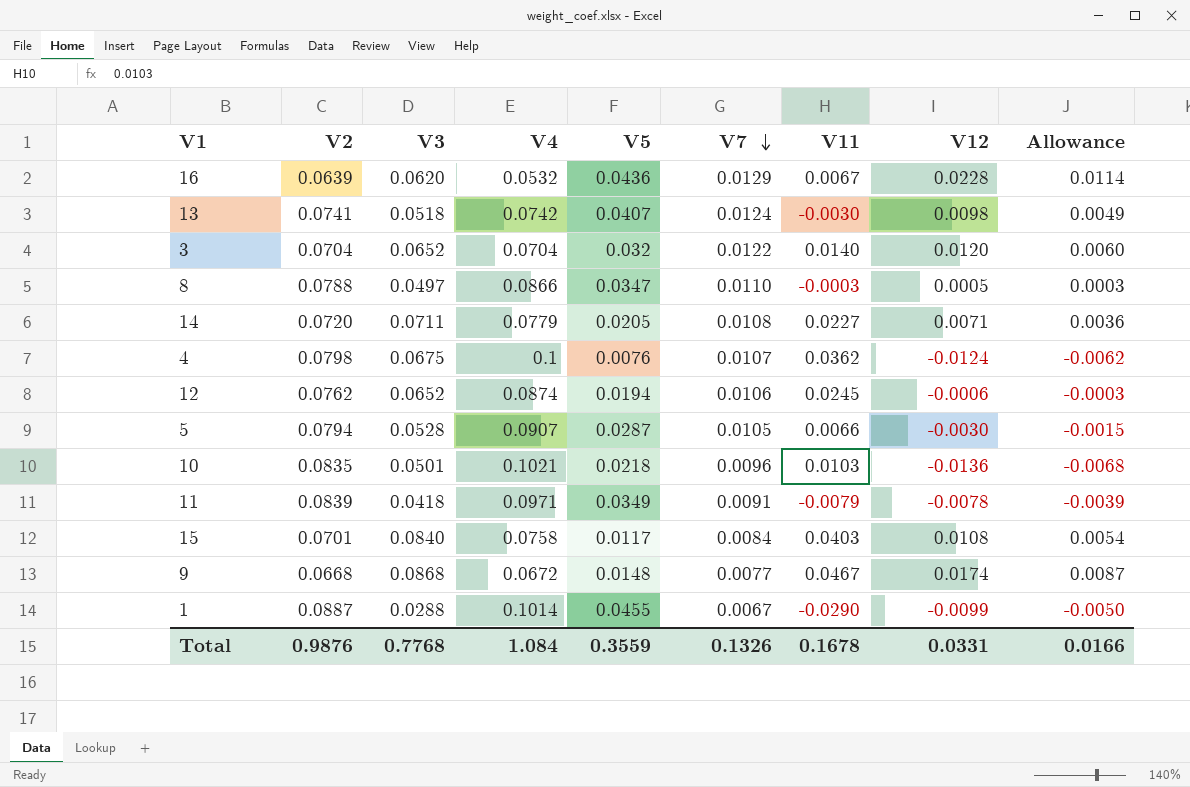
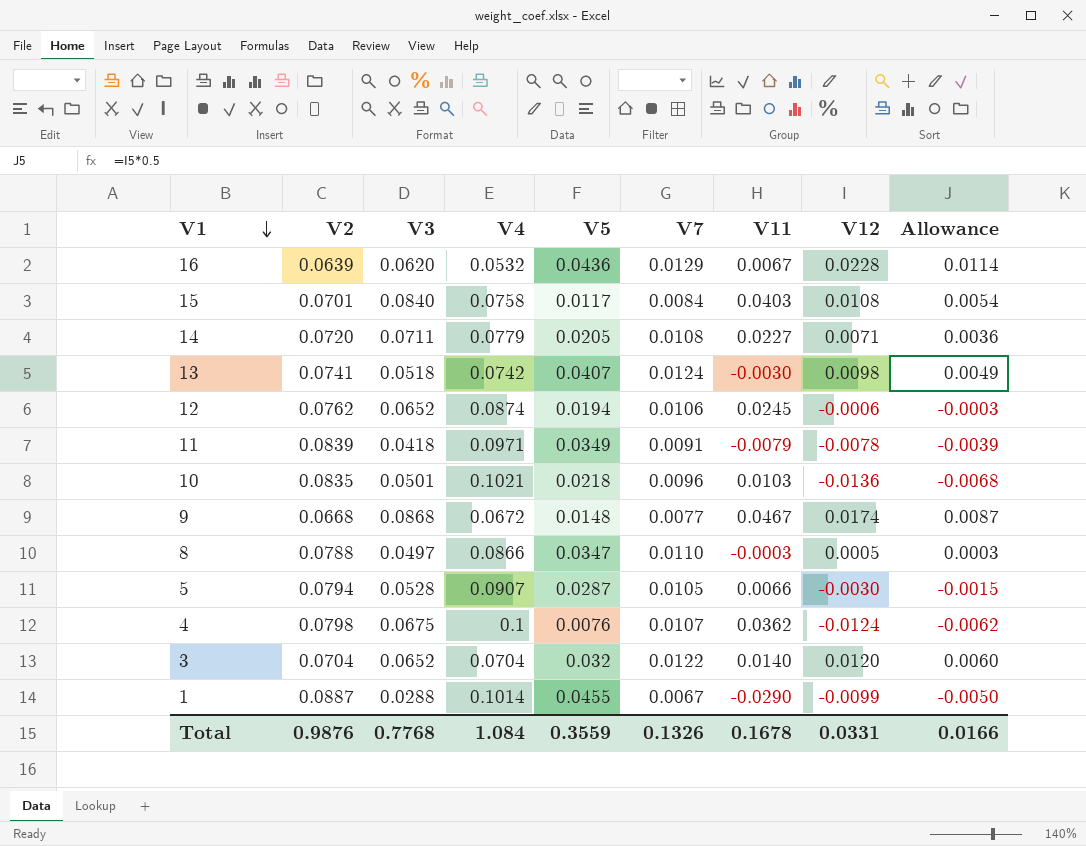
row order: V7 descending -> V1 descending

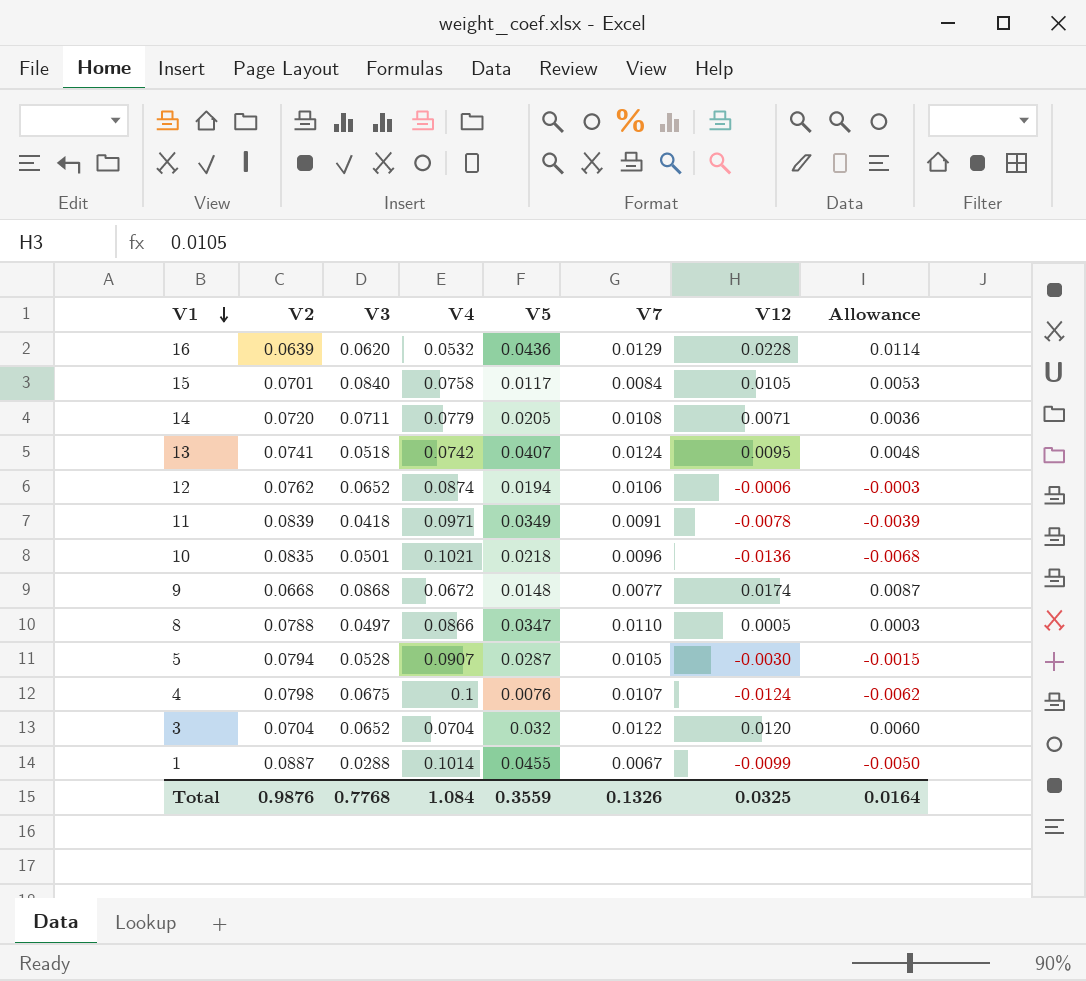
column V11 | position: 7 -> none
15 | V12: 0.0108 -> 0.0105
15 | Allowance: 0.0054 -> 0.0053
13 | V12: 0.0098 -> 0.0095
13 | Allowance: 0.0049 -> 0.0048
Total | V12: 0.0331 -> 0.0325
Total | Allowance: 0.0166 -> 0.0164

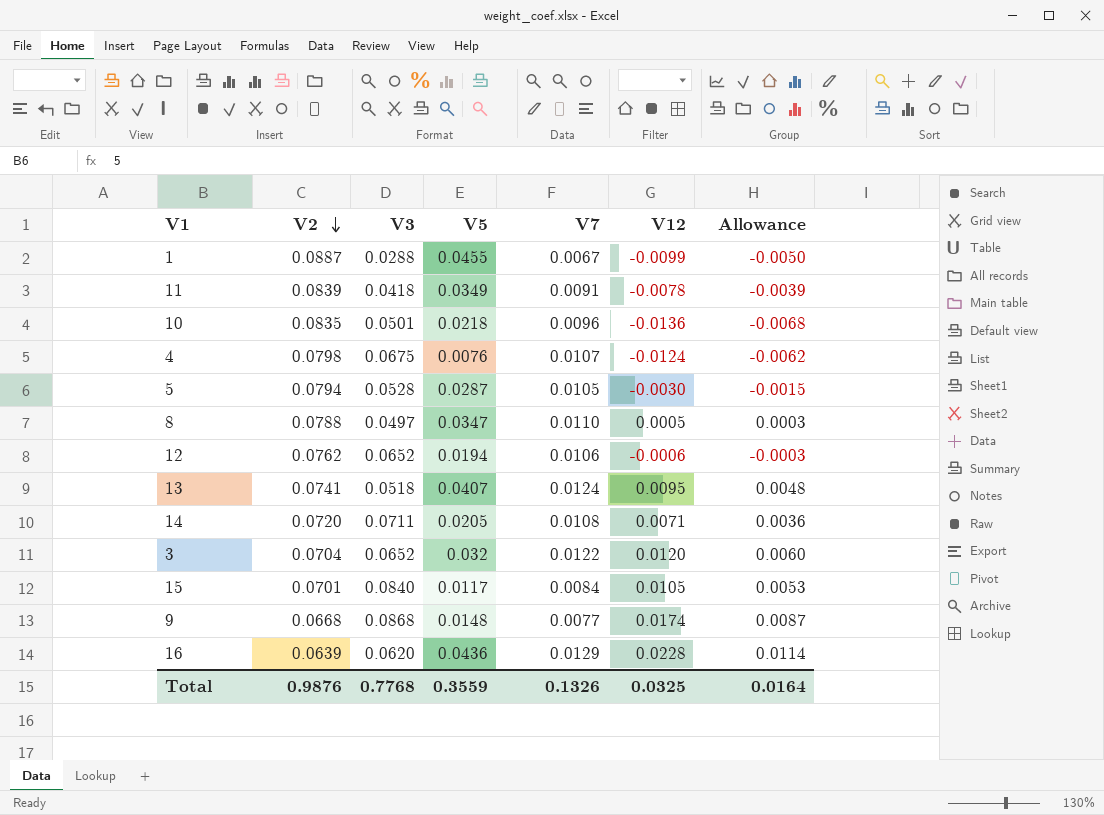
row order: V1 descending -> V2 descending
column V4 | position: 4 -> none

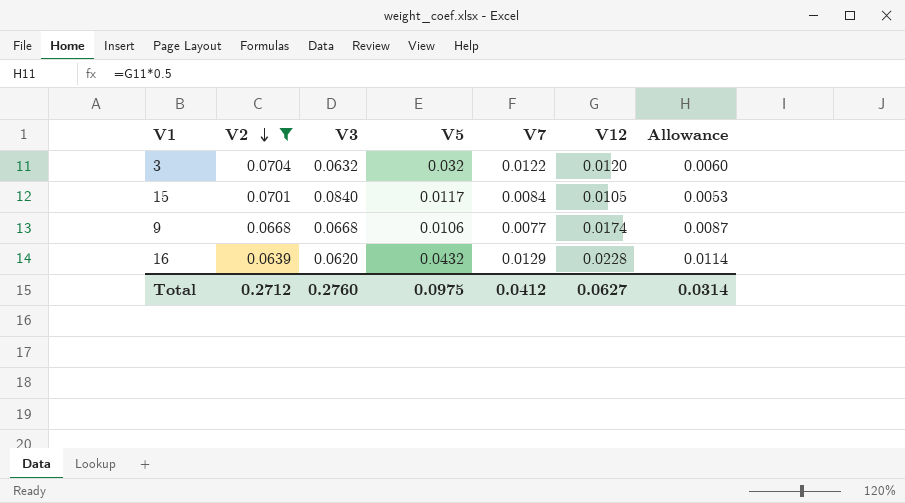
filter: none -> V2 <= 0.0704
3 | V3: 0.0652 -> 0.0632
9 | V3: 0.0868 -> 0.0668
9 | V5: 0.0148 -> 0.0106
16 | V5: 0.0436 -> 0.0432
Total | V2: 0.9876 -> 0.2712
Total | V3: 0.7768 -> 0.2760
Total | V5: 0.3559 -> 0.0975
Total | V7: 0.1326 -> 0.0412
Total | V12: 0.0325 -> 0.0627
Total | Allowance: 0.0164 -> 0.0314

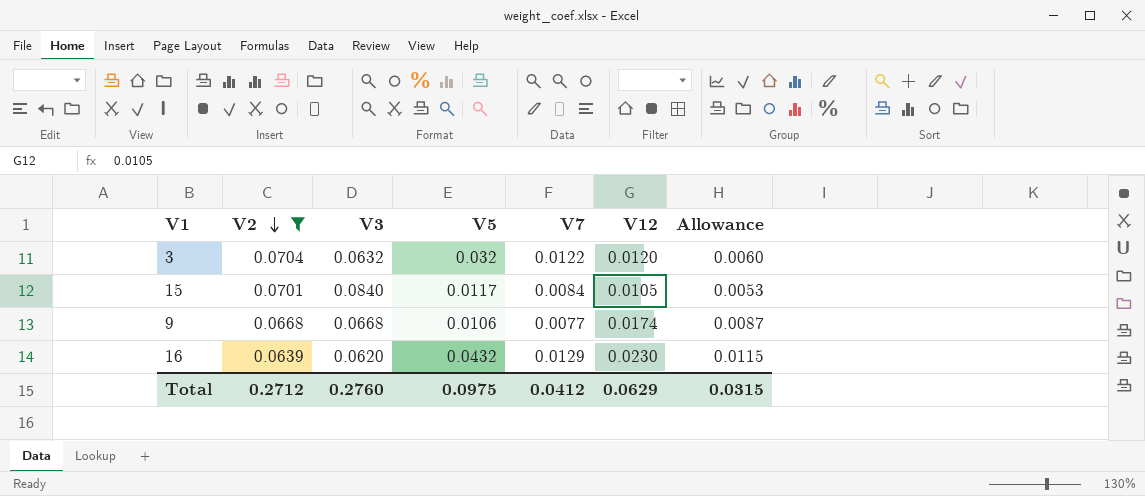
16 | V12: 0.0228 -> 0.0230
16 | Allowance: 0.0114 -> 0.0115
Total | V12: 0.0627 -> 0.0629
Total | Allowance: 0.0314 -> 0.0315

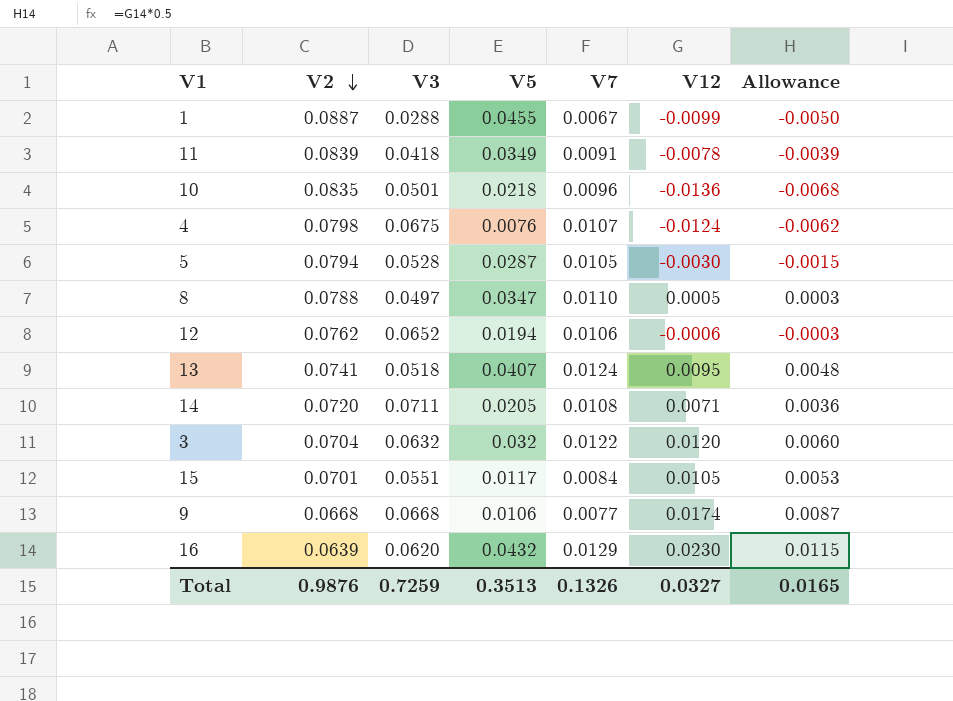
filter: V2 <= 0.0704 -> none
15 | V3: 0.0840 -> 0.0551
Total | V2: 0.2712 -> 0.9876
Total | V3: 0.2760 -> 0.7259
Total | V5: 0.0975 -> 0.3513
Total | V7: 0.0412 -> 0.1326
Total | V12: 0.0629 -> 0.0327
Total | Allowance: 0.0315 -> 0.0165

